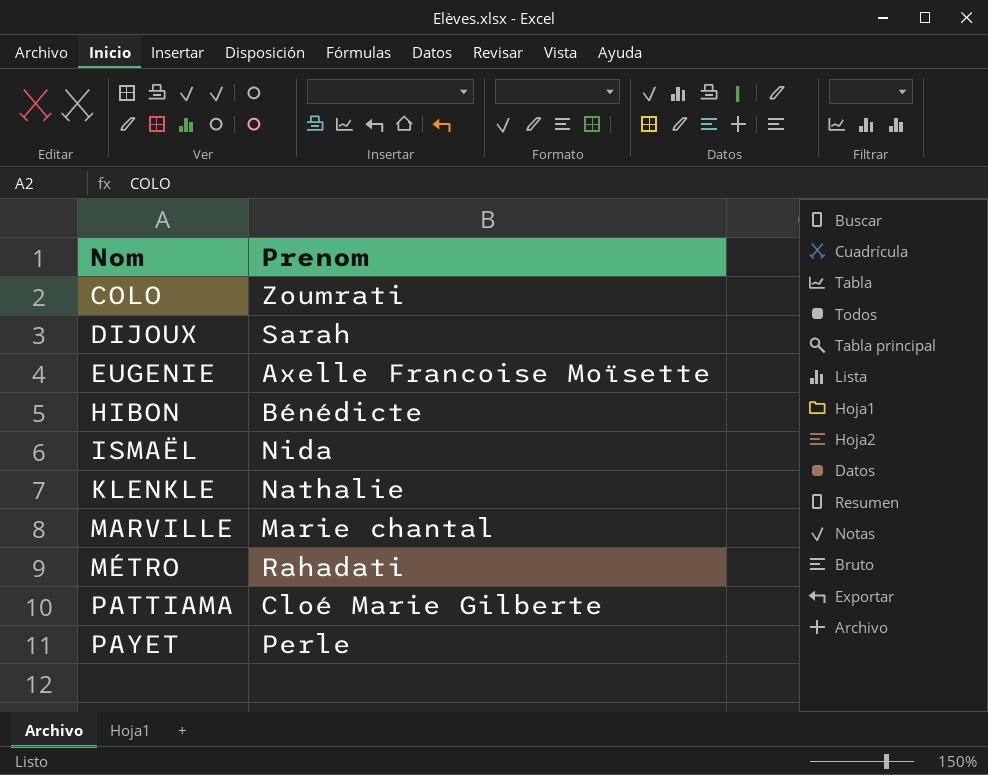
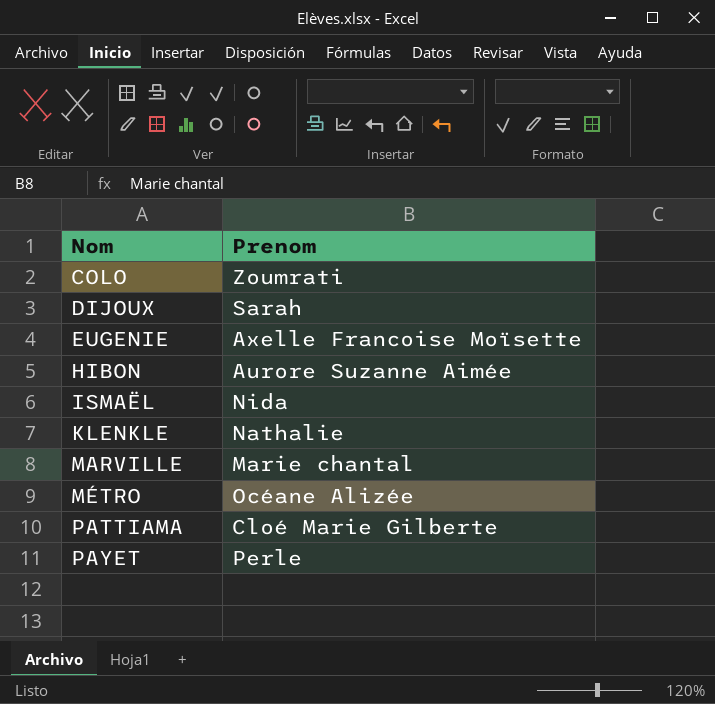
HIBON | Prenom: Bénédicte -> Aurore Suzanne Aimée
MÉTRO | Prenom: Rahadati -> Océane Alizée

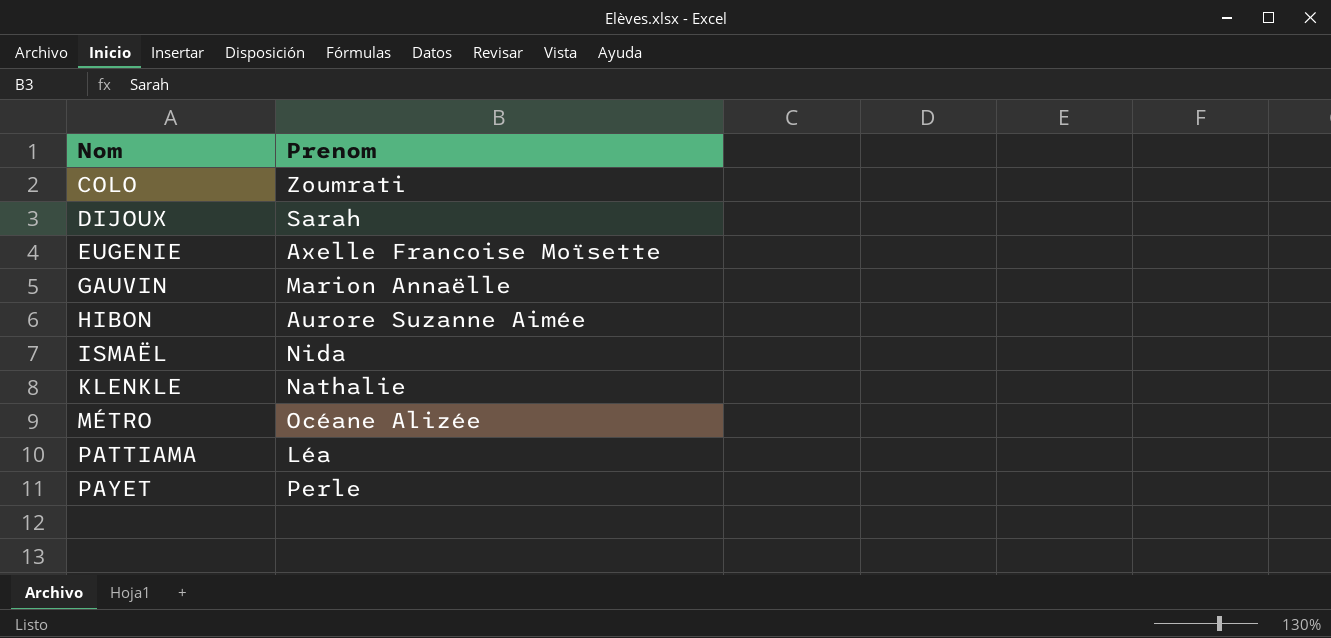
row MARVILLE: Marie chantal -> none
row GAUVIN: none -> Marion Annaëlle
PATTIAMA | Prenom: Cloé Marie Gilberte -> Léa

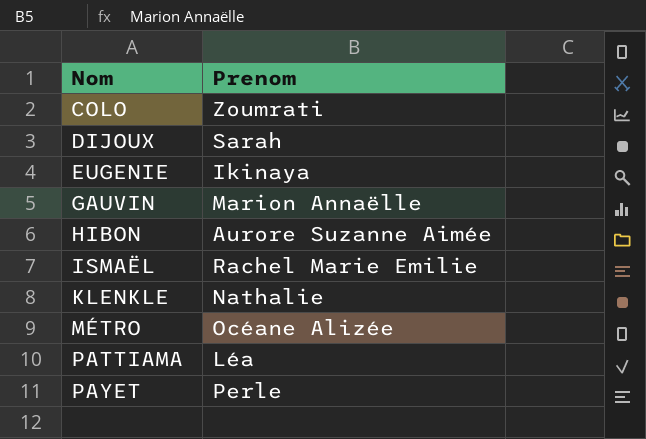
EUGENIE | Prenom: Axelle Francoise Moïsette -> Ikinaya
ISMAËL | Prenom: Nida -> Rachel Marie Emilie

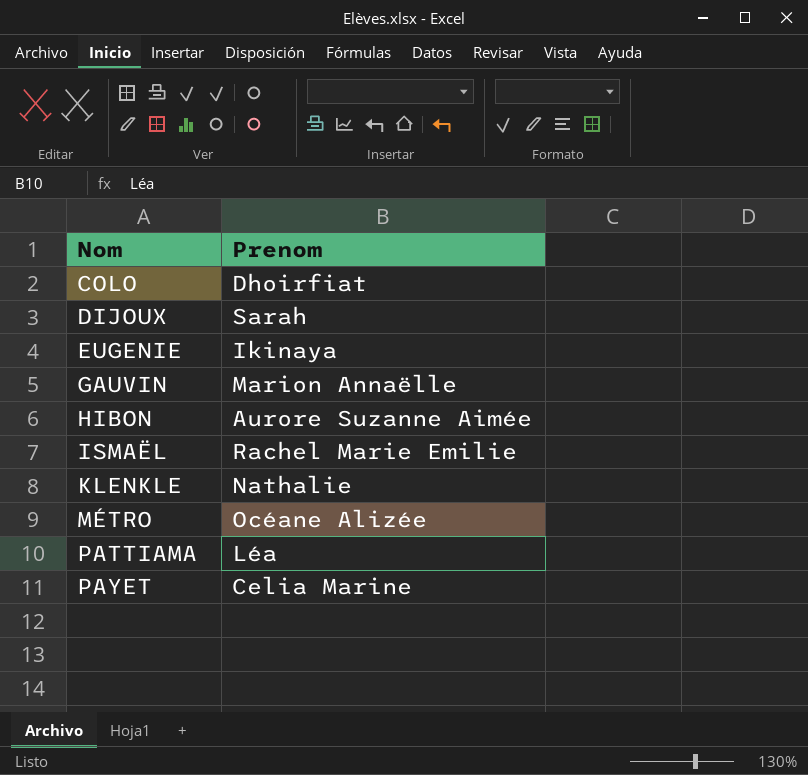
COLO | Prenom: Zoumrati -> Dhoirfiat
PAYET | Prenom: Perle -> Celia Marine

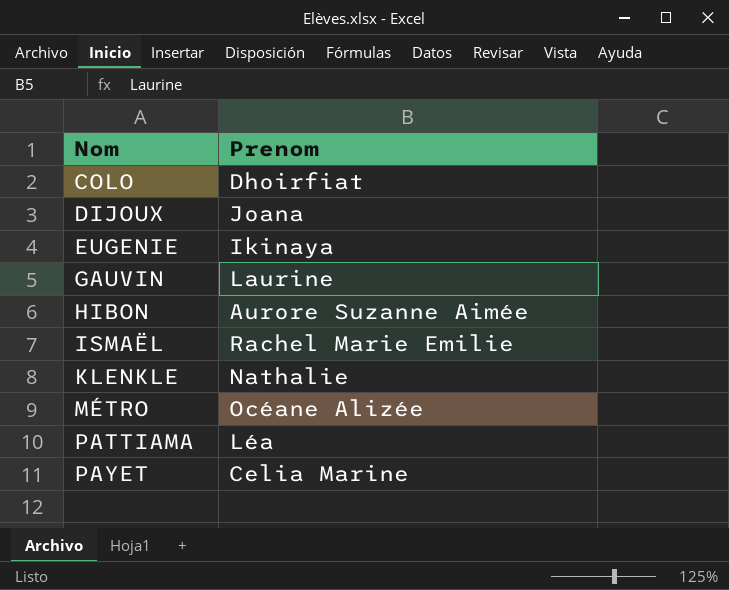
DIJOUX | Prenom: Sarah -> Joana
GAUVIN | Prenom: Marion Annaëlle -> Laurine

